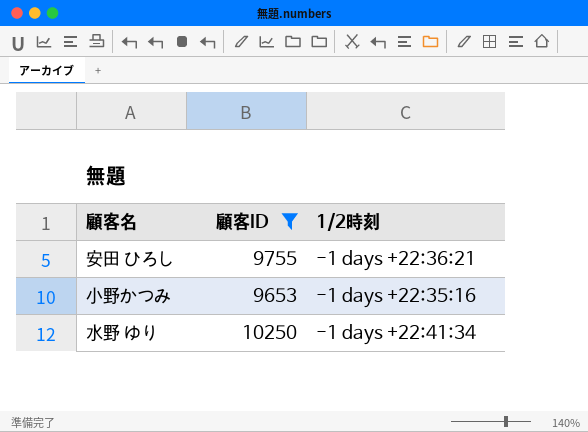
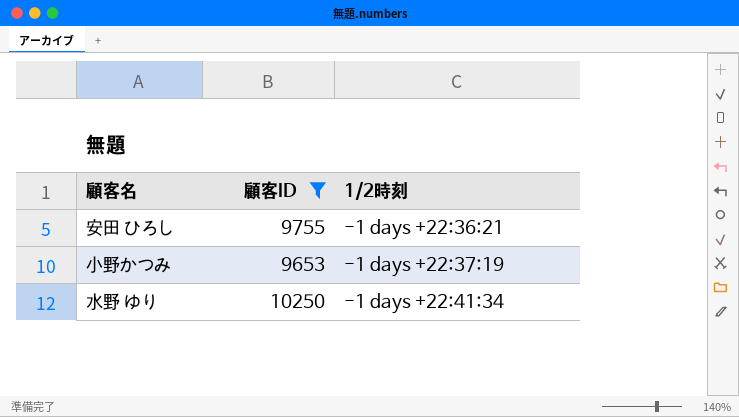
小野かつみ | 1/2時刻: -1 days +22:35:16 -> -1 days +22:37:19

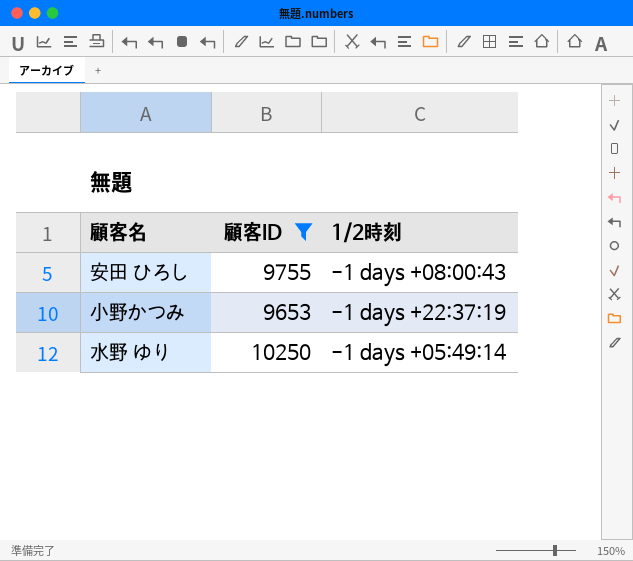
安田 ひろし | 1/2時刻: -1 days +22:36:21 -> -1 days +08:00:43
水野 ゆり | 1/2時刻: -1 days +22:41:34 -> -1 days +05:49:14

